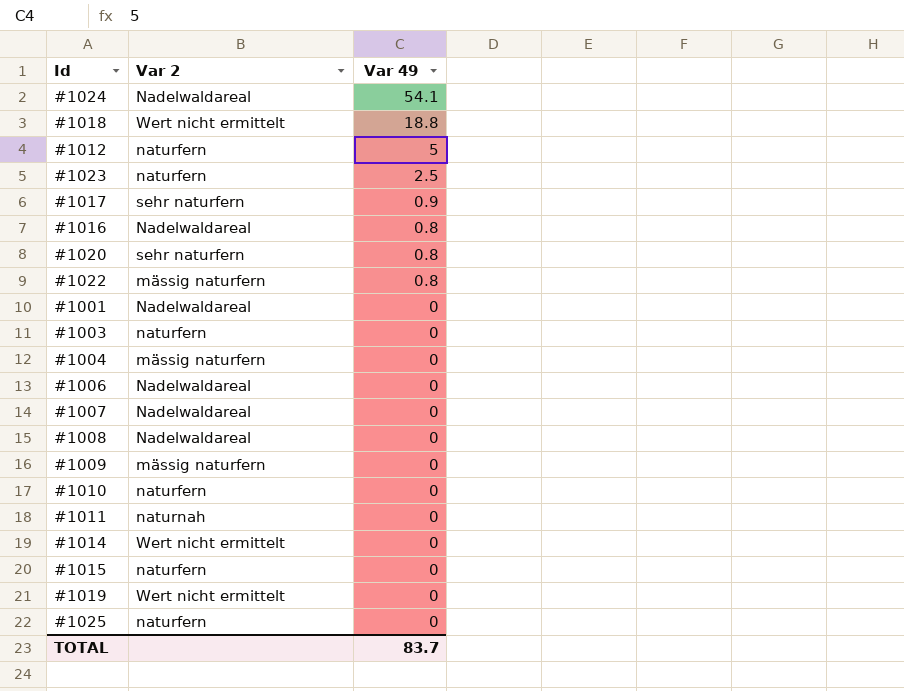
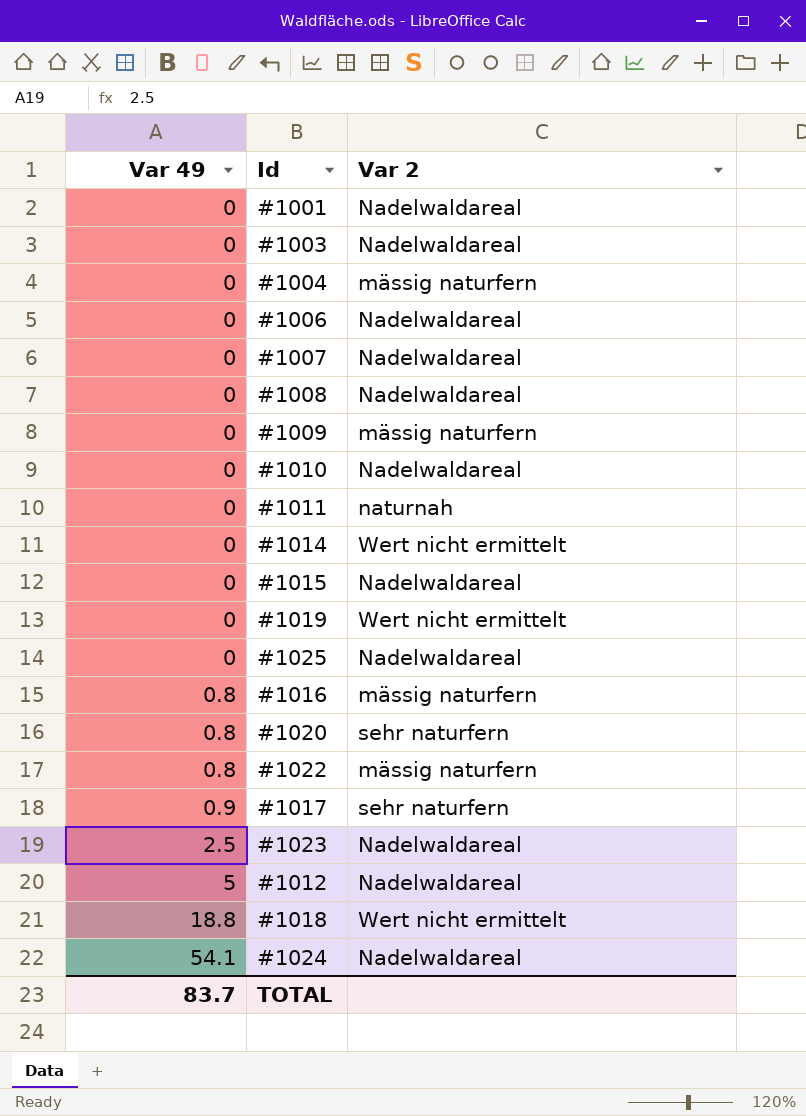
row order: Var 49 descending -> Var 49 ascending
column Var 49 | position: 3 -> 1
#1003 | Var 2: naturfern -> Nadelwaldareal
#1010 | Var 2: naturfern -> Nadelwaldareal
#1015 | Var 2: naturfern -> Nadelwaldareal
#1025 | Var 2: naturfern -> Nadelwaldareal
#1016 | Var 2: Nadelwaldareal -> mässig naturfern
#1023 | Var 2: naturfern -> Nadelwaldareal
#1012 | Var 2: naturfern -> Nadelwaldareal

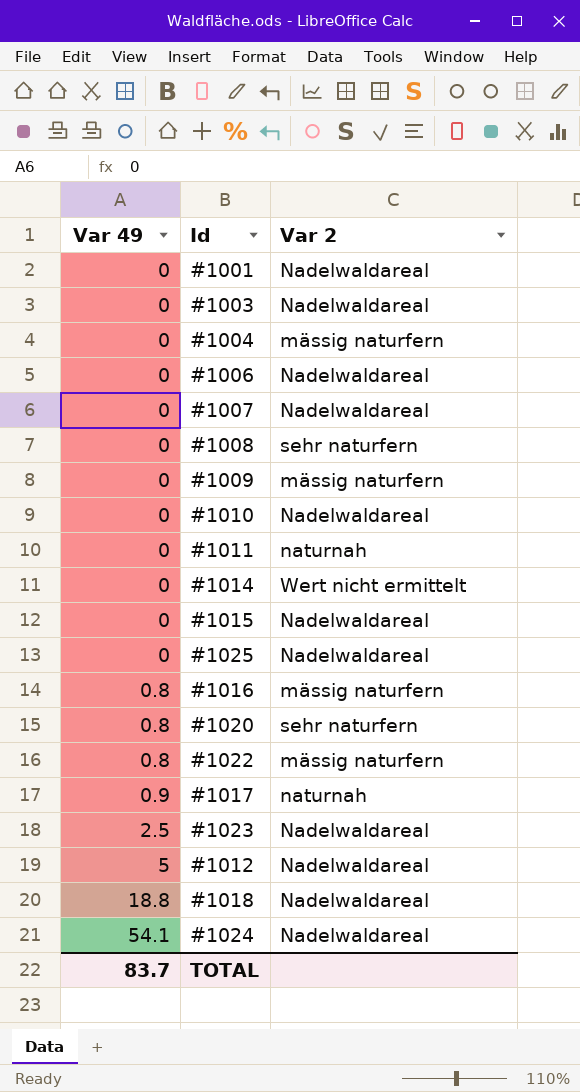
row #1019: 0 | Wert nicht ermittelt -> none
#1008 | Var 2: Nadelwaldareal -> sehr naturfern
#1017 | Var 2: sehr naturfern -> naturnah
#1018 | Var 2: Wert nicht ermittelt -> Nadelwaldareal

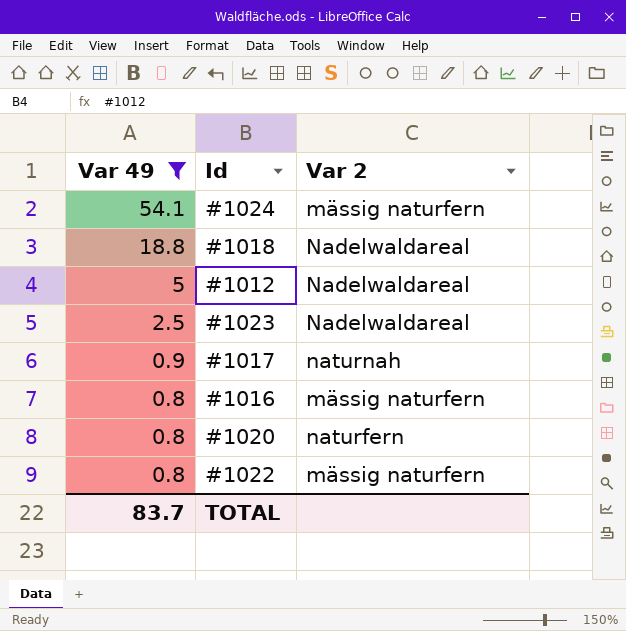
filter: none -> Var 49 != 0
row order: Var 49 ascending -> Var 49 descending
#1024 | Var 2: Nadelwaldareal -> mässig naturfern
#1020 | Var 2: sehr naturfern -> naturfern

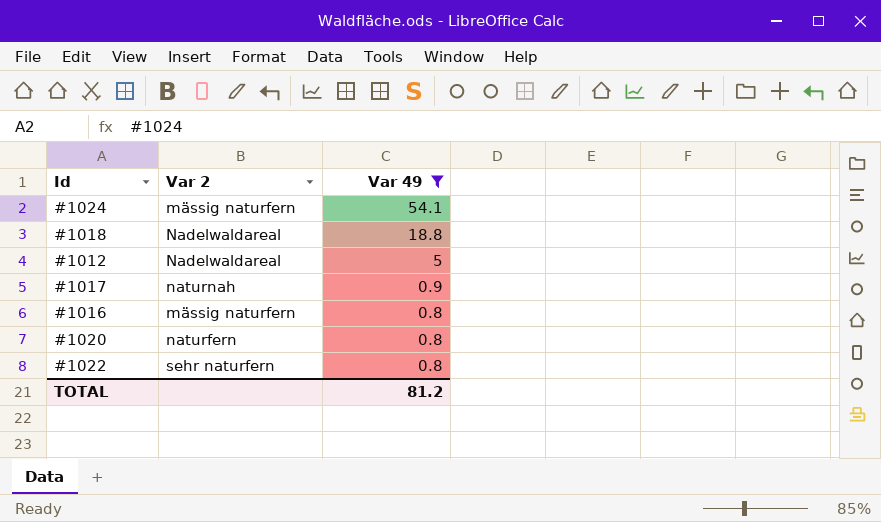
column Var 49 | position: 1 -> 3
row #1023: 2.5 | Nadelwaldareal -> none
#1022 | Var 2: mässig naturfern -> sehr naturfern
TOTAL | Var 49: 83.7 -> 81.2

